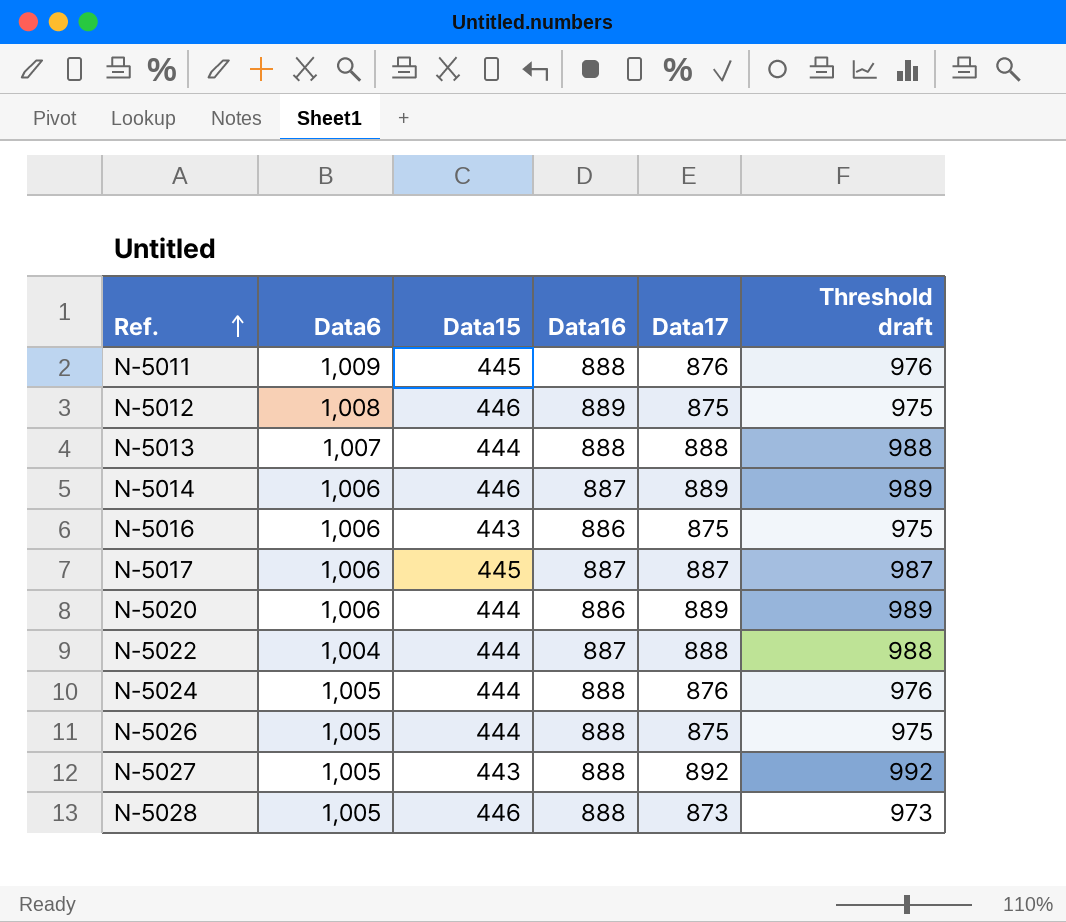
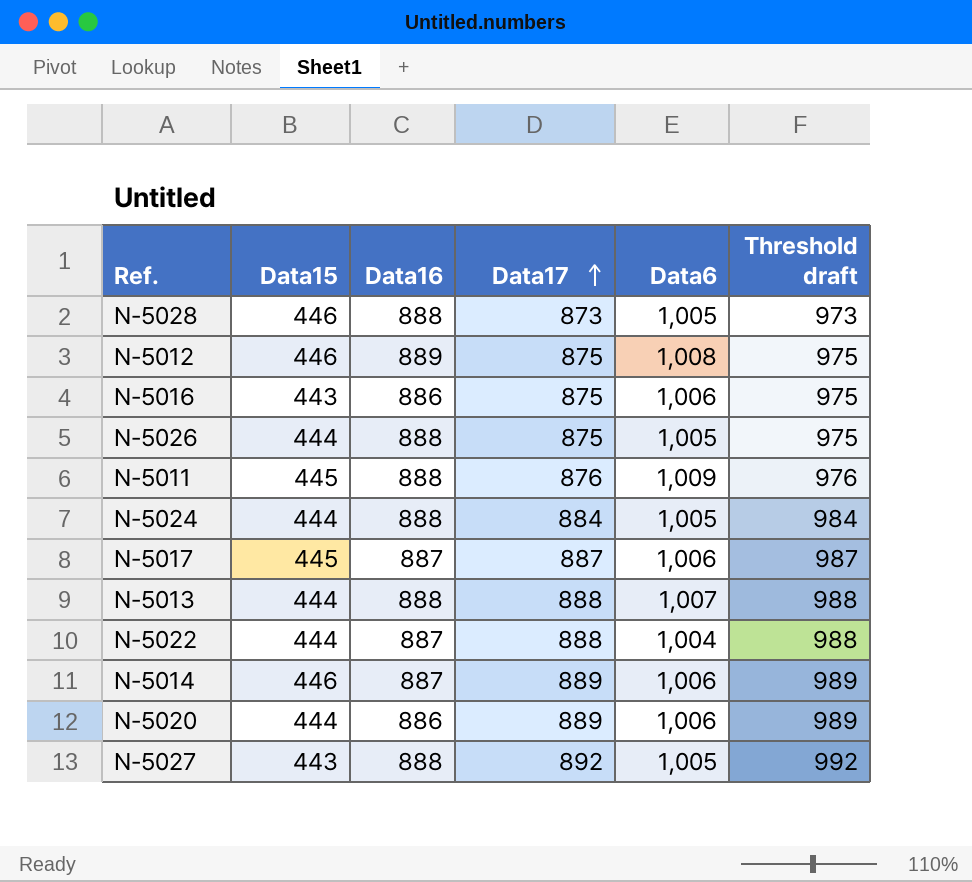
row order: Ref. ascending -> Data17 ascending
column Data6 | position: 2 -> 5
N-5024 | Data17: 876 -> 884
N-5024 | Threshold draft: 976 -> 984

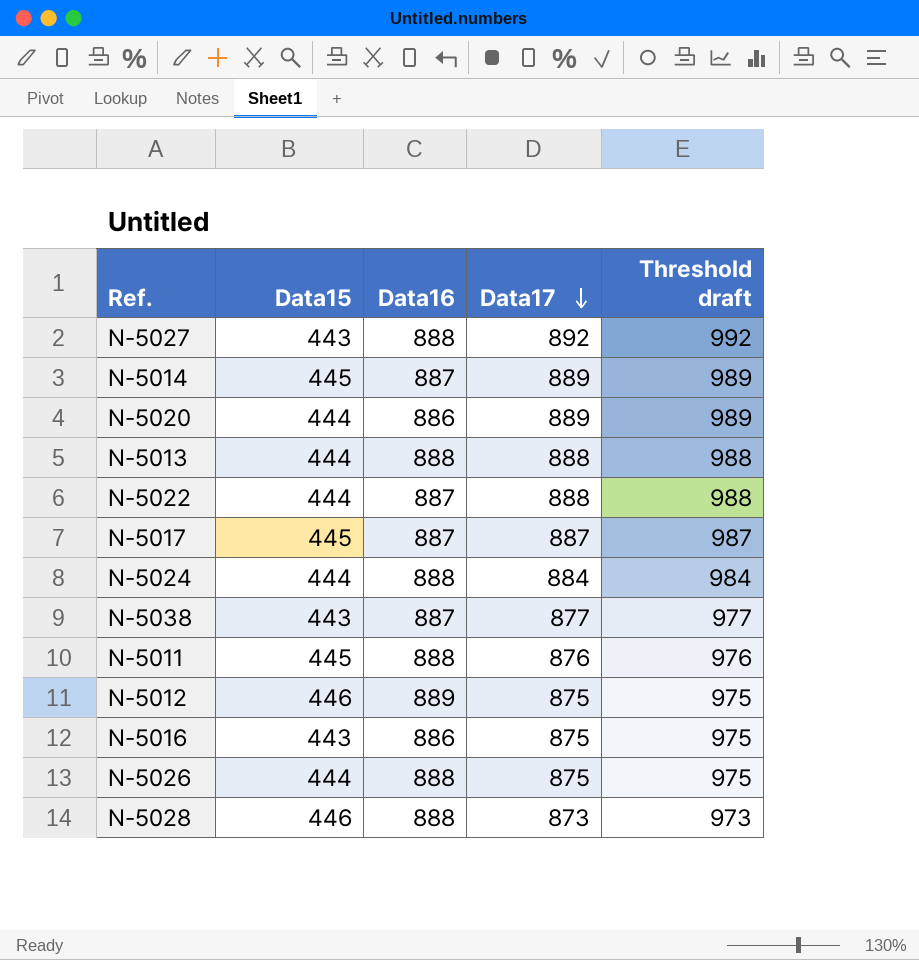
row order: Data17 ascending -> Data17 descending
column Data6 | position: 5 -> none
N-5014 | Data15: 446 -> 445
row N-5038: none -> 443 | 887 | 877 | 977

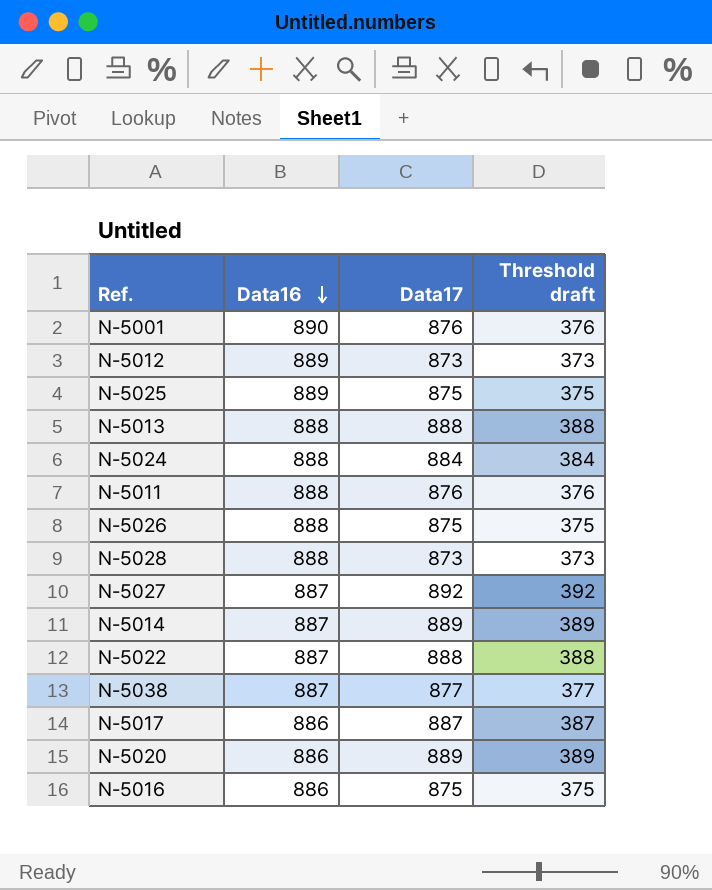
row order: Data17 descending -> Data16 descending
column Data15 | position: 2 -> none
column Threshold draft | formula: [Data17] + 100 -> [Data17] - 500
row N-5001: none -> 890 | 876 | 376
N-5012 | Data17: 875 -> 873
row N-5025: none -> 889 | 875 | 375
N-5027 | Data16: 888 -> 887
N-5017 | Data16: 887 -> 886

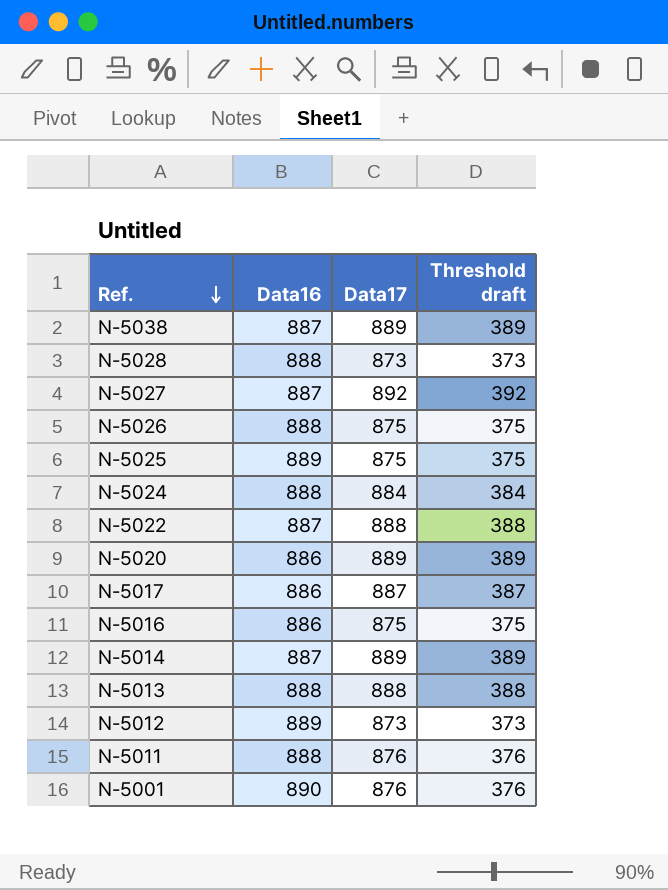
row order: Data16 descending -> Ref. descending
N-5038 | Data17: 877 -> 889
N-5038 | Threshold draft: 377 -> 389

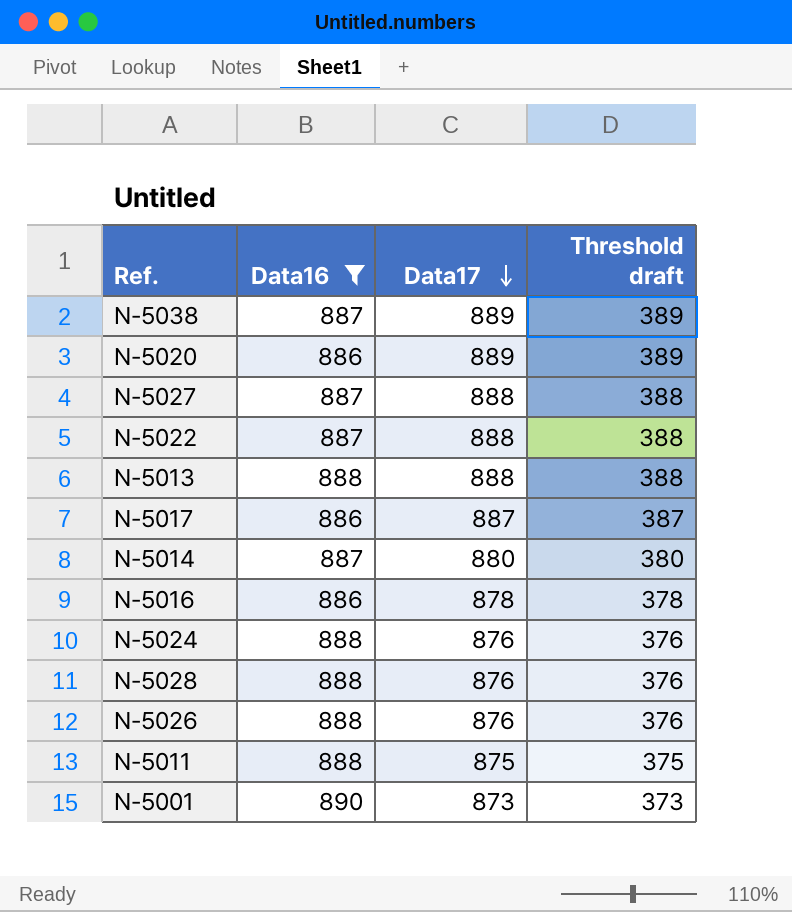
filter: none -> Data16 != 889
row order: Ref. descending -> Data17 descending
N-5027 | Data17: 892 -> 888
N-5027 | Threshold draft: 392 -> 388
N-5014 | Data17: 889 -> 880
N-5014 | Threshold draft: 389 -> 380
N-5016 | Data17: 875 -> 878
N-5016 | Threshold draft: 375 -> 378
N-5024 | Data17: 884 -> 876
N-5024 | Threshold draft: 384 -> 376
N-5028 | Data17: 873 -> 876
N-5028 | Threshold draft: 373 -> 376
N-5026 | Data17: 875 -> 876
N-5026 | Threshold draft: 375 -> 376
N-5011 | Data17: 876 -> 875
N-5011 | Threshold draft: 376 -> 375
N-5001 | Data17: 876 -> 873
N-5001 | Threshold draft: 376 -> 373

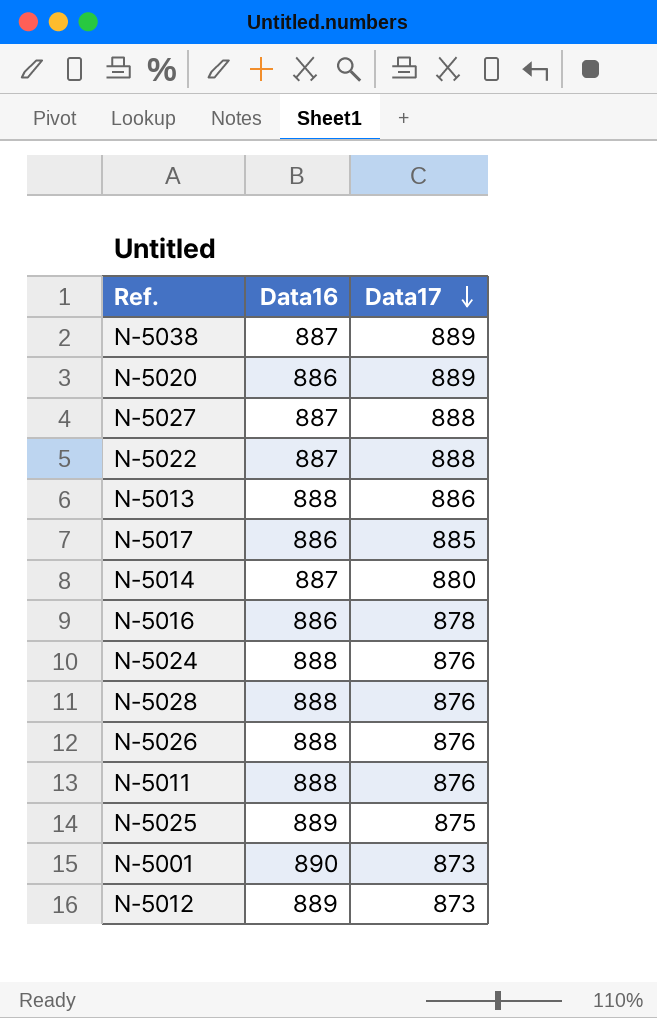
filter: Data16 != 889 -> none
column Threshold draft | formula: [Data17] - 500 -> none
N-5013 | Data17: 888 -> 886
N-5017 | Data17: 887 -> 885
N-5011 | Data17: 875 -> 876

